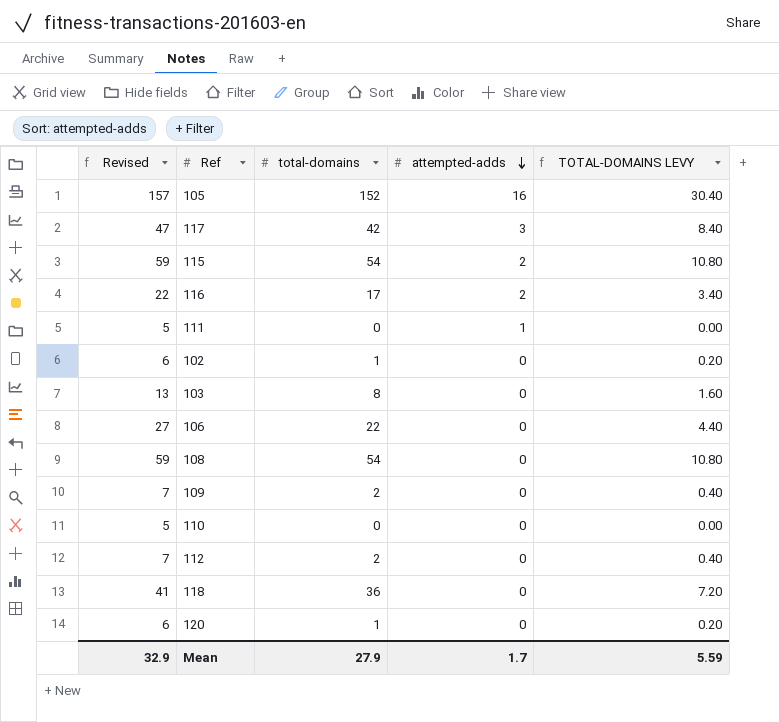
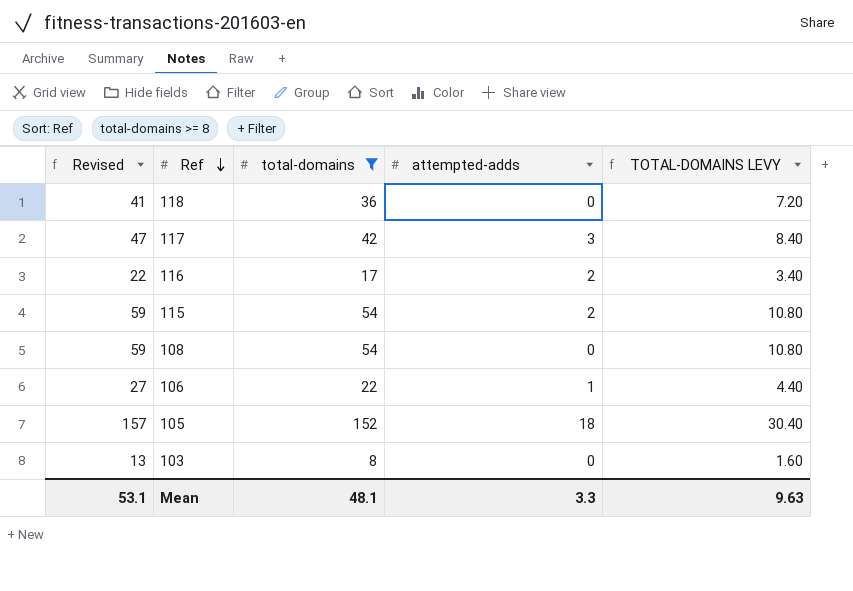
filter: none -> total-domains >= 8
row order: attempted-adds descending -> Ref descending
106 | attempted-adds: 0 -> 1
105 | attempted-adds: 16 -> 18
Mean | Revised: 32.9 -> 53.1
Mean | total-domains: 27.9 -> 48.1
Mean | attempted-adds: 1.7 -> 3.3
Mean | TOTAL-DOMAINS LEVY: 5.59 -> 9.63

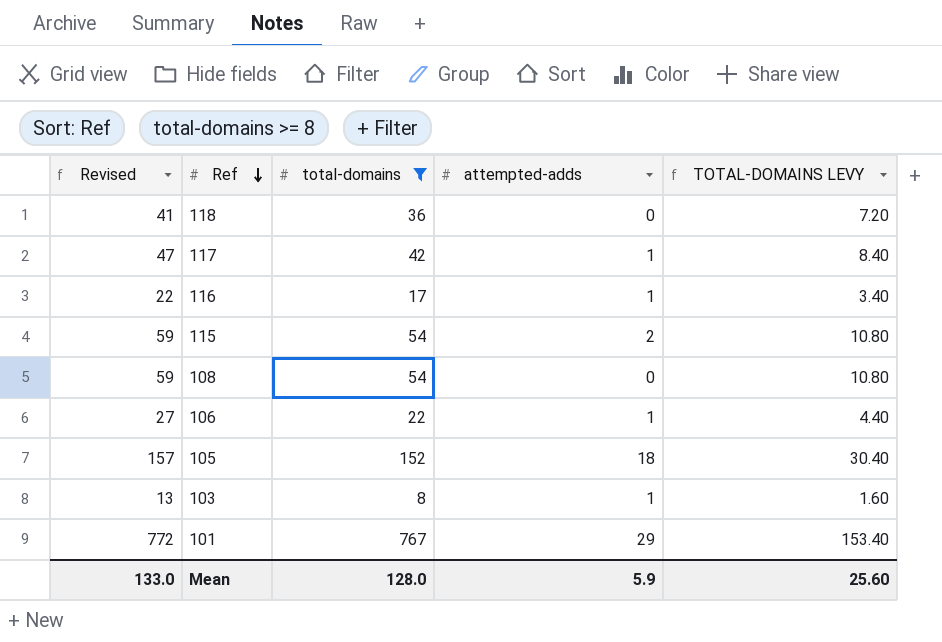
117 | attempted-adds: 3 -> 1
116 | attempted-adds: 2 -> 1
103 | attempted-adds: 0 -> 1
row 101: none -> 772 | 767 | 29 | 153.40
Mean | Revised: 53.1 -> 133.0
Mean | total-domains: 48.1 -> 128.0
Mean | attempted-adds: 3.3 -> 5.9
Mean | TOTAL-DOMAINS LEVY: 9.63 -> 25.60

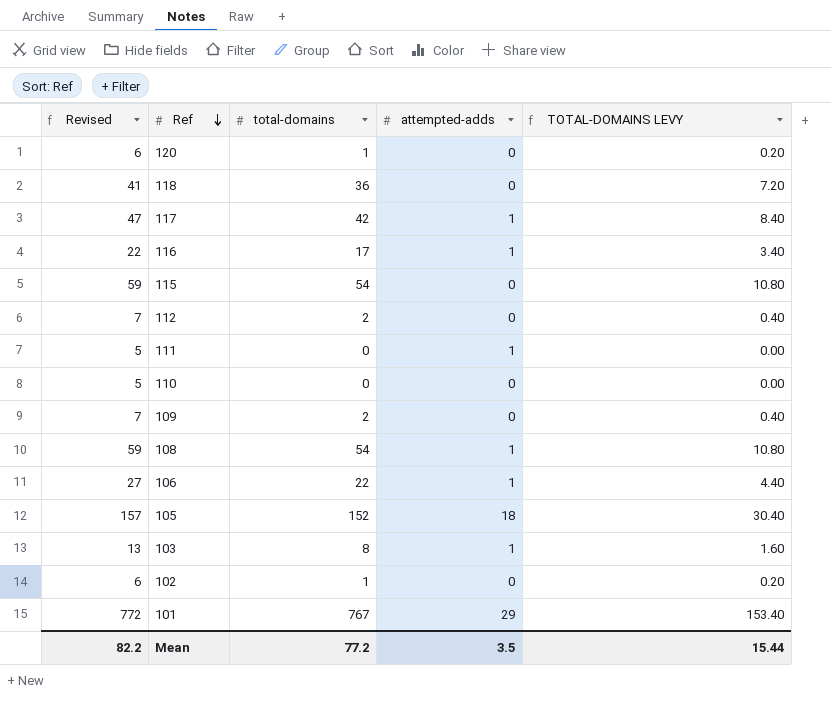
filter: total-domains >= 8 -> none
115 | attempted-adds: 2 -> 0
108 | attempted-adds: 0 -> 1
Mean | Revised: 133.0 -> 82.2
Mean | total-domains: 128.0 -> 77.2
Mean | attempted-adds: 5.9 -> 3.5
Mean | TOTAL-DOMAINS LEVY: 25.60 -> 15.44

